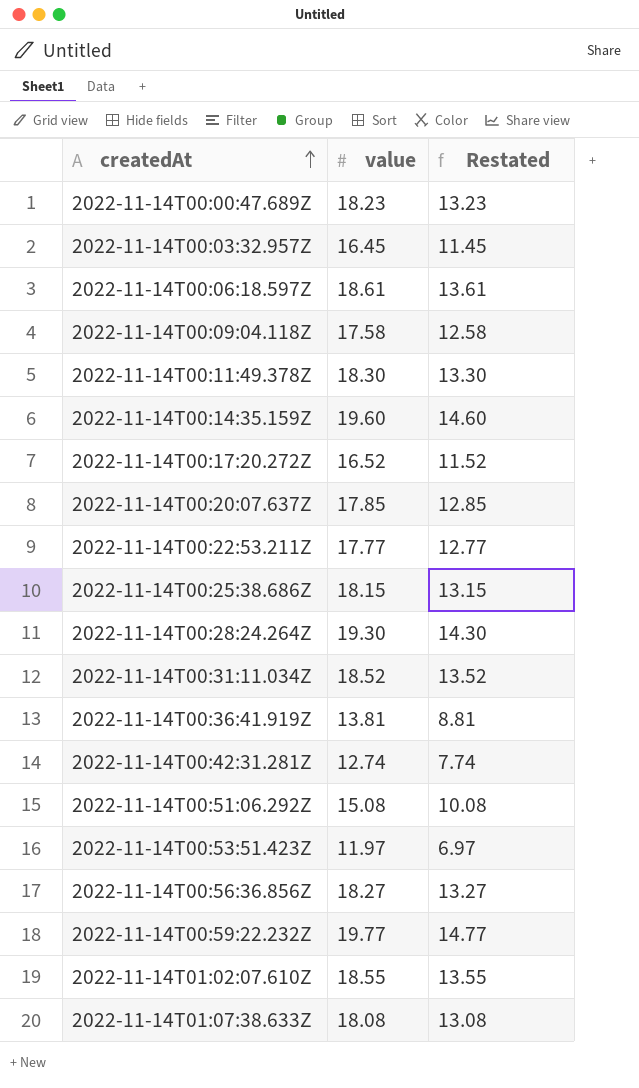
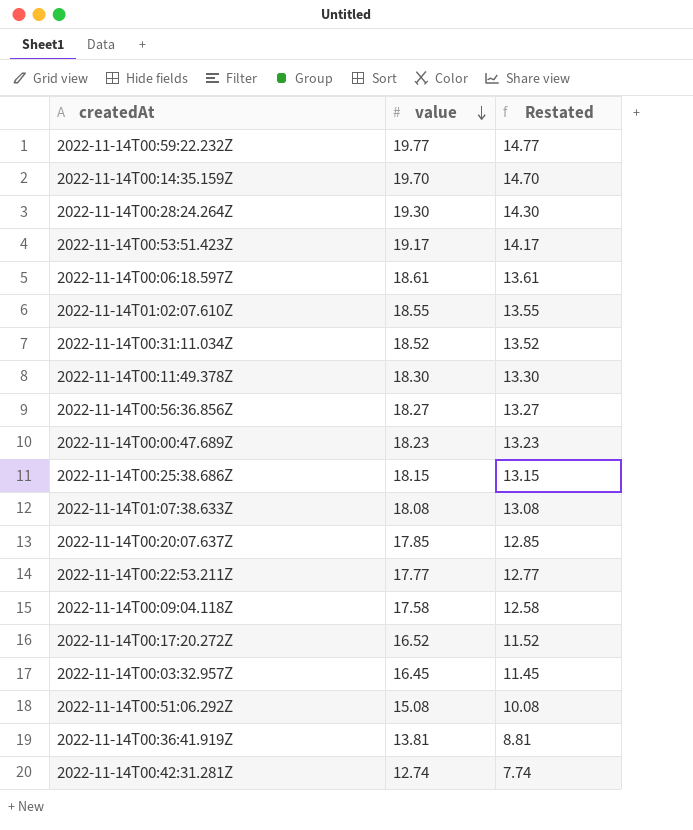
row order: createdAt ascending -> value descending
2022-11-14T00:14:35.159Z | value: 19.60 -> 19.70
2022-11-14T00:14:35.159Z | Restated: 14.60 -> 14.70
2022-11-14T00:53:51.423Z | value: 11.97 -> 19.17
2022-11-14T00:53:51.423Z | Restated: 6.97 -> 14.17

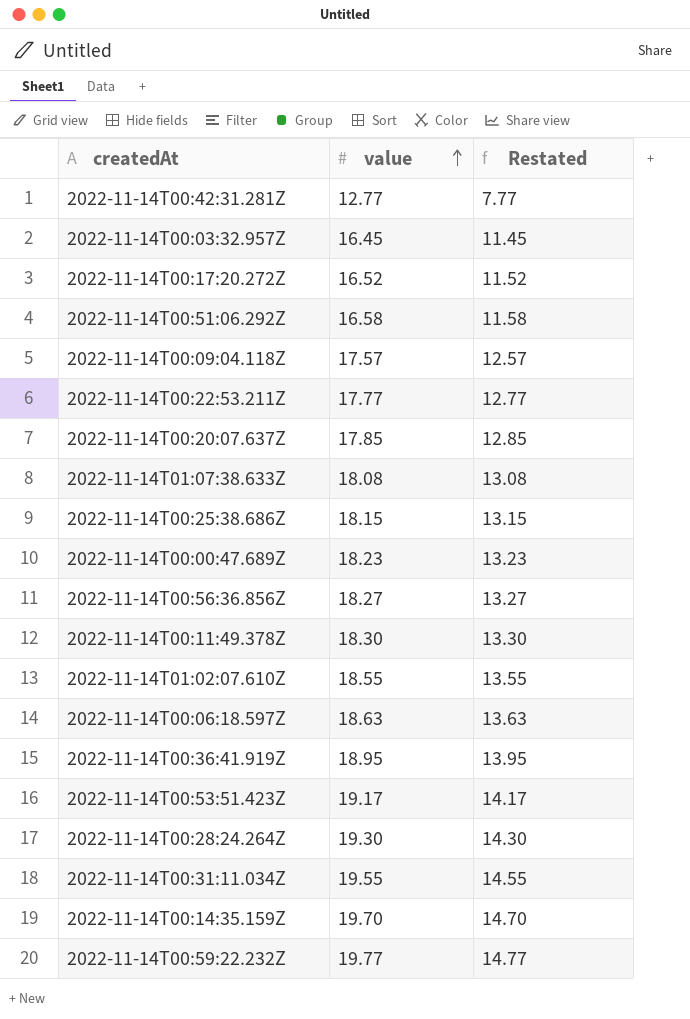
row order: value descending -> value ascending
2022-11-14T00:42:31.281Z | value: 12.74 -> 12.77
2022-11-14T00:42:31.281Z | Restated: 7.74 -> 7.77
2022-11-14T00:51:06.292Z | value: 15.08 -> 16.58
2022-11-14T00:51:06.292Z | Restated: 10.08 -> 11.58
2022-11-14T00:09:04.118Z | value: 17.58 -> 17.57
2022-11-14T00:09:04.118Z | Restated: 12.58 -> 12.57
2022-11-14T00:06:18.597Z | value: 18.61 -> 18.63
2022-11-14T00:06:18.597Z | Restated: 13.61 -> 13.63
2022-11-14T00:36:41.919Z | value: 13.81 -> 18.95
2022-11-14T00:36:41.919Z | Restated: 8.81 -> 13.95
2022-11-14T00:31:11.034Z | value: 18.52 -> 19.55
2022-11-14T00:31:11.034Z | Restated: 13.52 -> 14.55

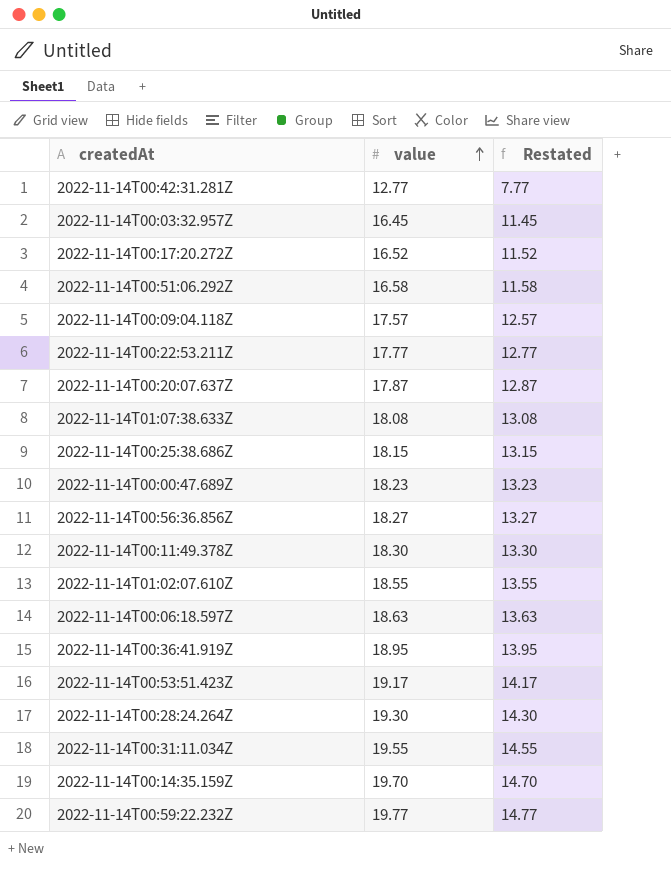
2022-11-14T00:20:07.637Z | value: 17.85 -> 17.87
2022-11-14T00:20:07.637Z | Restated: 12.85 -> 12.87

